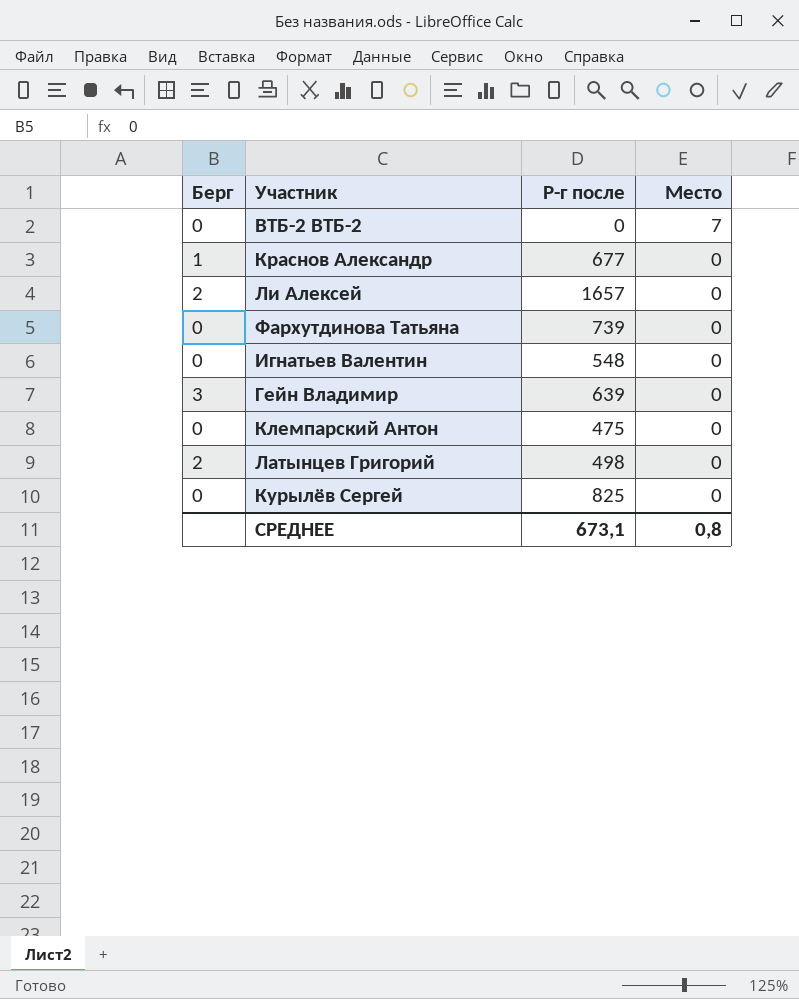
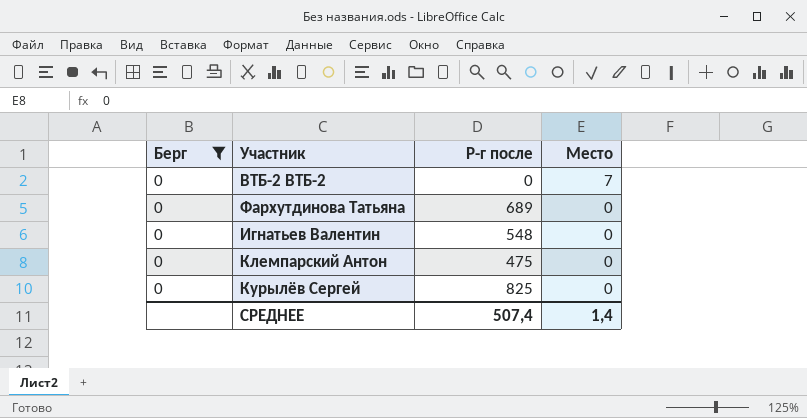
filter: none -> Берг = 0
Фархутдинова Татьяна | Р-г после: 739 -> 689
СРЕДНЕЕ | Р-г после: 673,1 -> 507,4
СРЕДНЕЕ | Место: 0,8 -> 1,4

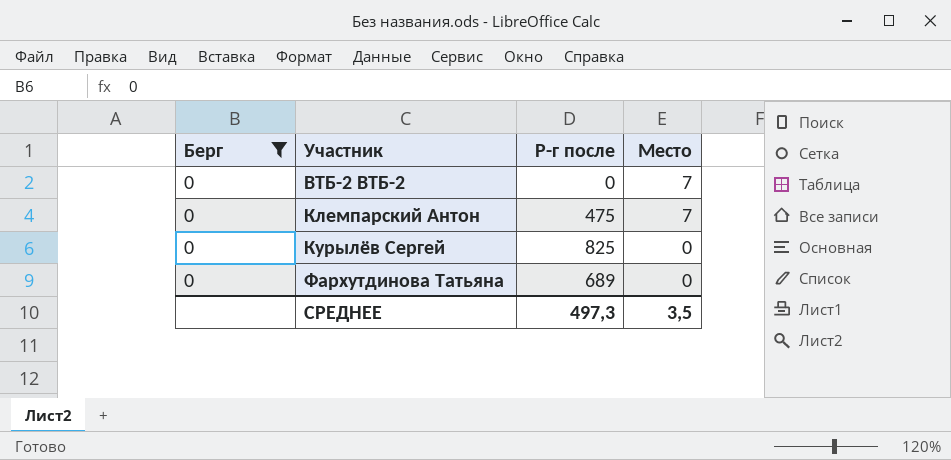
row order: Место descending -> Участник ascending
row Игнатьев Валентин: 0 | 548 | 0 -> none
Клемпарский Антон | Место: 0 -> 7
СРЕДНЕЕ | Р-г после: 507,4 -> 497,3
СРЕДНЕЕ | Место: 1,4 -> 3,5

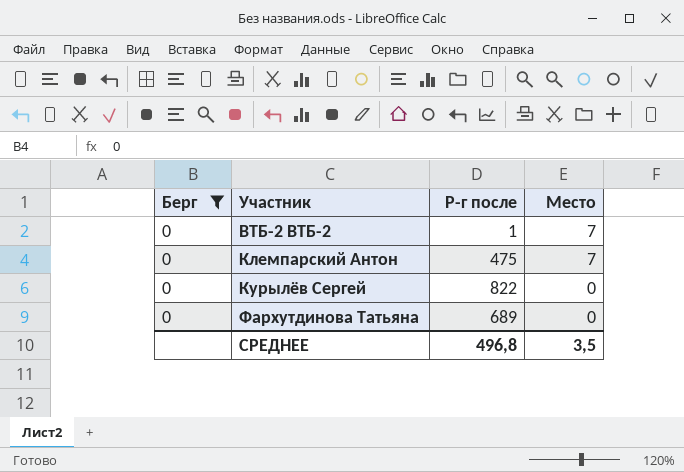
ВТБ-2 ВТБ-2 | Р-г после: 0 -> 1
Курылёв Сергей | Р-г после: 825 -> 822
СРЕДНЕЕ | Р-г после: 497,3 -> 496,8

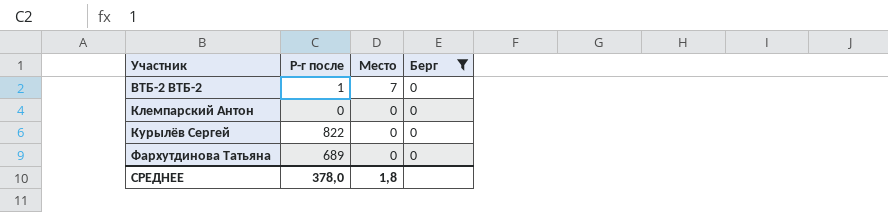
column Берг | position: 1 -> 4
Клемпарский Антон | Р-г после: 475 -> 0
Клемпарский Антон | Место: 7 -> 0
СРЕДНЕЕ | Р-г после: 496,8 -> 378,0
СРЕДНЕЕ | Место: 3,5 -> 1,8

